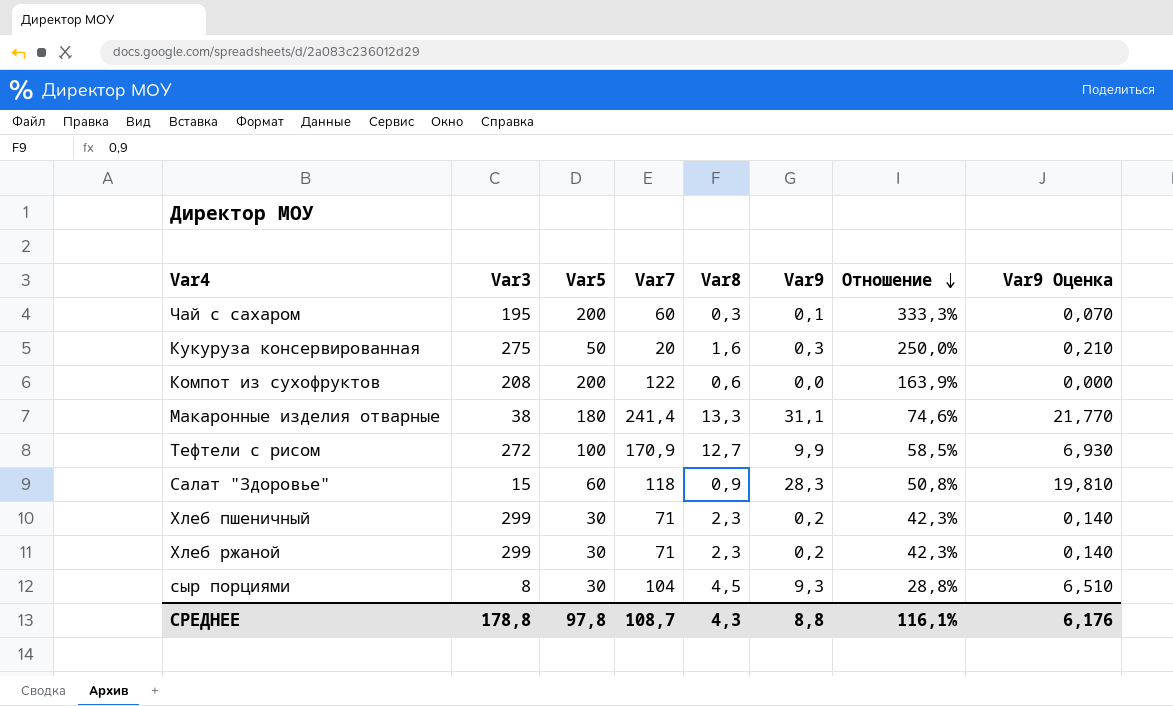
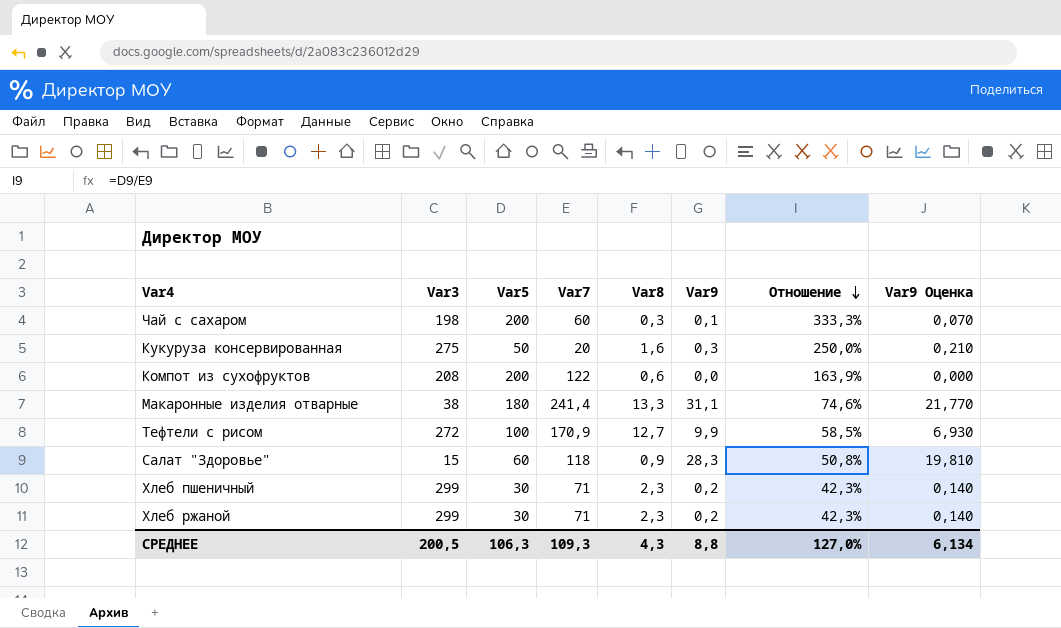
row сыр порциями: 8 | 30 | 104 | 4,5 | 9,3 | 28,8% | 6,510 -> none
Чай с сахаром | Var3: 195 -> 198
СРЕДНЕЕ | Var3: 178,8 -> 200,5
СРЕДНЕЕ | Var5: 97,8 -> 106,3
СРЕДНЕЕ | Var7: 108,7 -> 109,3
СРЕДНЕЕ | Отношение: 116,1% -> 127,0%
СРЕДНЕЕ | Var9 Оценка: 6,176 -> 6,134

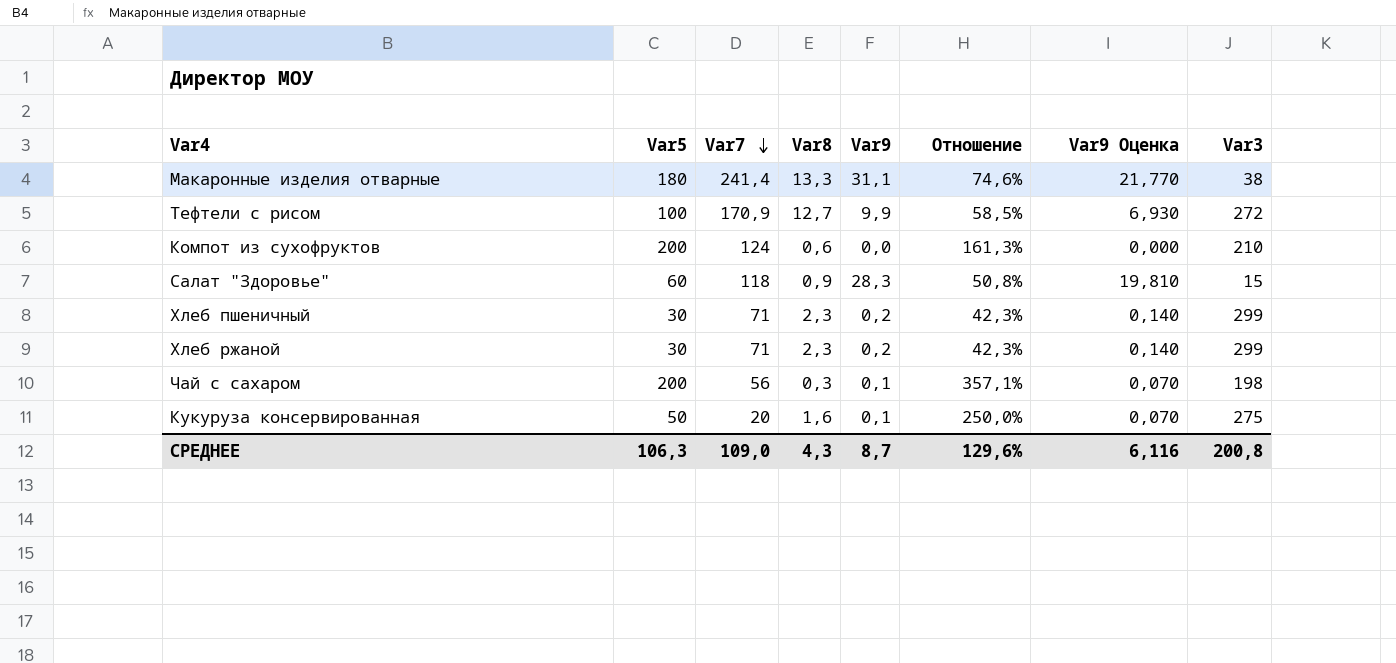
row order: Отношение descending -> Var7 descending
column Var3 | position: 2 -> 8
Компот из сухофруктов | Var7: 122 -> 124
Компот из сухофруктов | Отношение: 163,9% -> 161,3%
Компот из сухофруктов | Var3: 208 -> 210
Чай с сахаром | Var7: 60 -> 56
Чай с сахаром | Отношение: 333,3% -> 357,1%
Кукуруза консервированная | Var9: 0,3 -> 0,1
Кукуруза консервированная | Var9 Оценка: 0,210 -> 0,070
СРЕДНЕЕ | Var7: 109,3 -> 109,0
СРЕДНЕЕ | Var9: 8,8 -> 8,7
СРЕДНЕЕ | Отношение: 127,0% -> 129,6%
СРЕДНЕЕ | Var9 Оценка: 6,134 -> 6,116
СРЕДНЕЕ | Var3: 200,5 -> 200,8

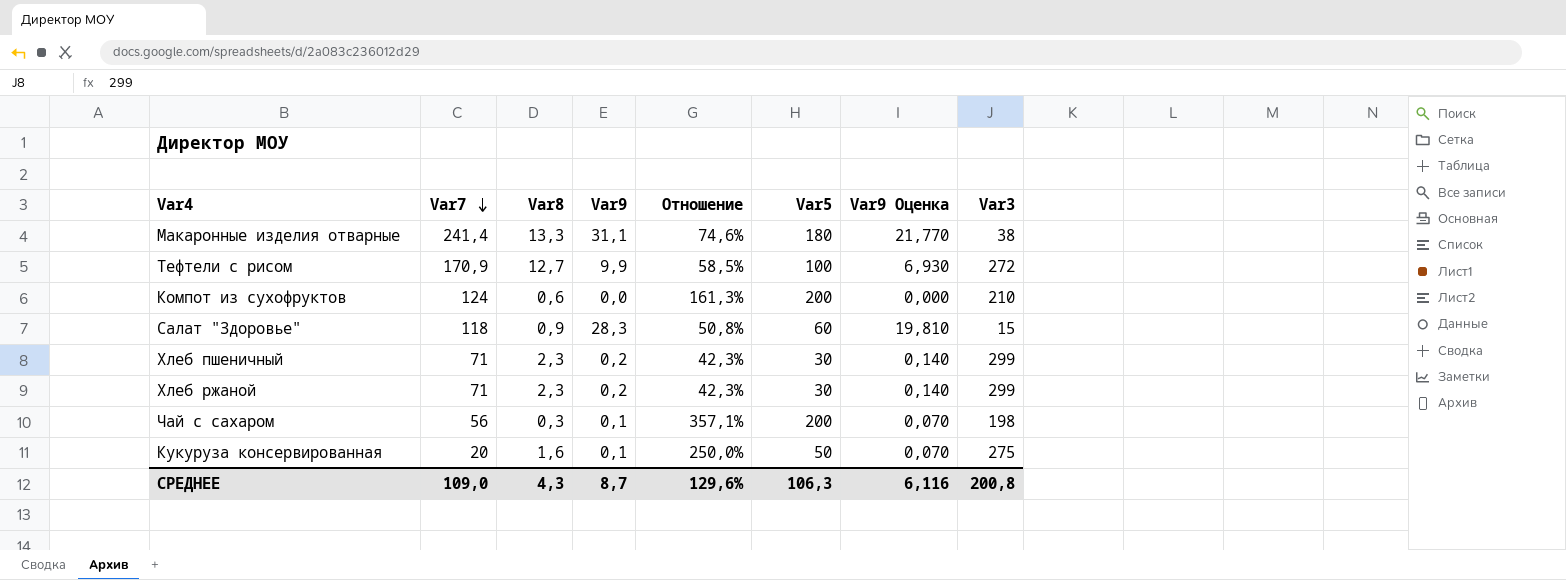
column Var5 | position: 2 -> 6

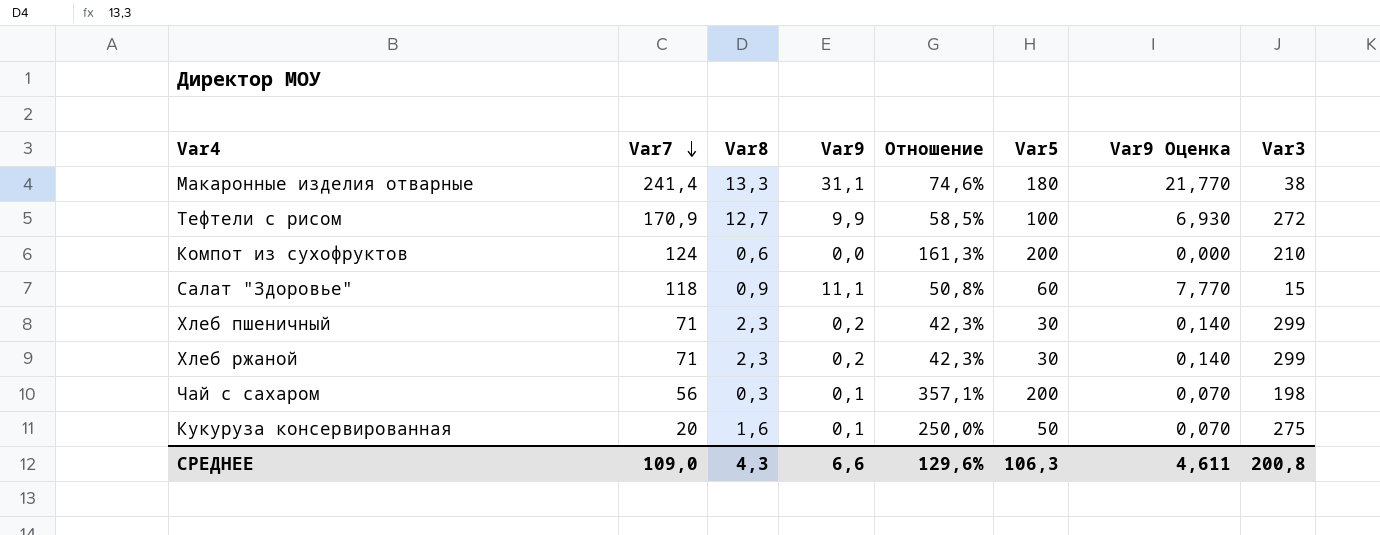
Салат "Здоровье" | Var9: 28,3 -> 11,1
Салат "Здоровье" | Var9 Оценка: 19,810 -> 7,770
СРЕДНЕЕ | Var9: 8,7 -> 6,6
СРЕДНЕЕ | Var9 Оценка: 6,116 -> 4,611

